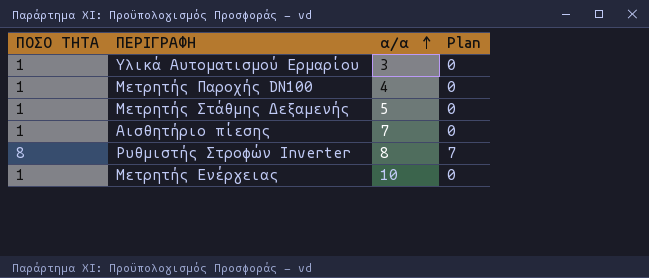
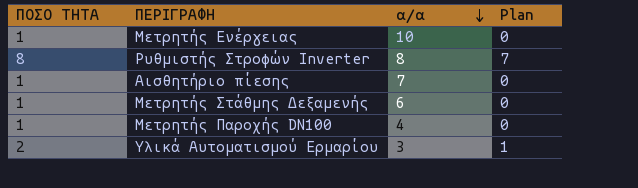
row order: α/α ascending -> α/α descending
Μετρητής Στάθμης Δεξαμενής | α/α: 5 -> 6
Υλικά Αυτοματισμού Ερμαρίου | ΠΟΣΟ ΤΗΤΑ: 1 -> 2
Υλικά Αυτοματισμού Ερμαρίου | Plan: 0 -> 1

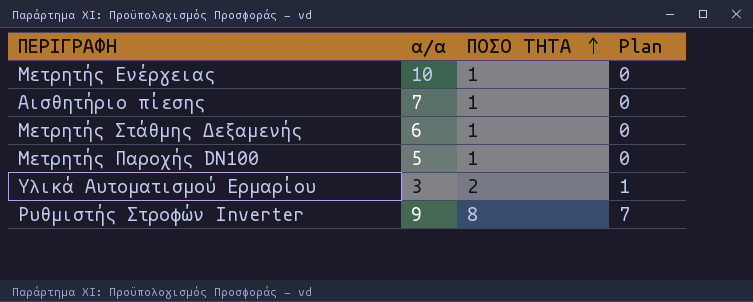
row order: α/α descending -> ΠΟΣΟ ΤΗΤΑ ascending
column ΠΟΣΟ ΤΗΤΑ | position: 1 -> 3
Μετρητής Παροχής DN100 | α/α: 4 -> 5
Ρυθμιστής Στροφών Inverter | α/α: 8 -> 9

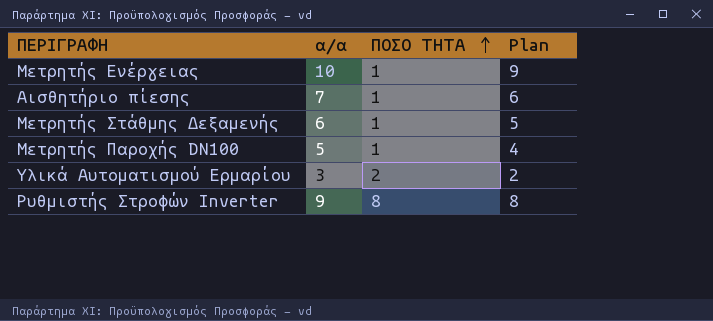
column Plan | formula: [ΠΟΣΟ ΤΗΤΑ] - 1 -> [α/α] - 1

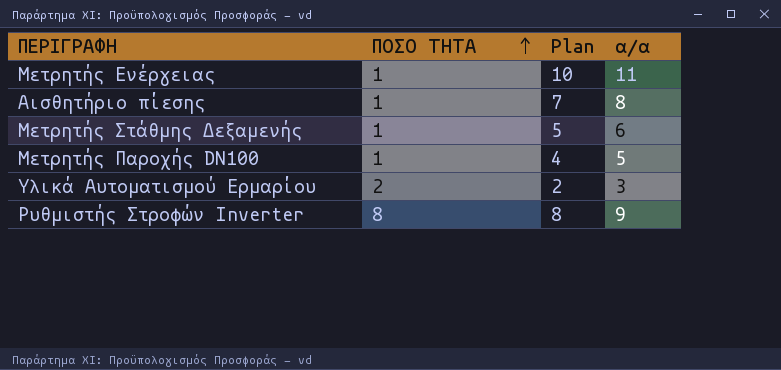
column α/α | position: 2 -> 4
Μετρητής Ενέργειας | Plan: 9 -> 10
Μετρητής Ενέργειας | α/α: 10 -> 11
Αισθητήριο πίεσης | Plan: 6 -> 7
Αισθητήριο πίεσης | α/α: 7 -> 8

